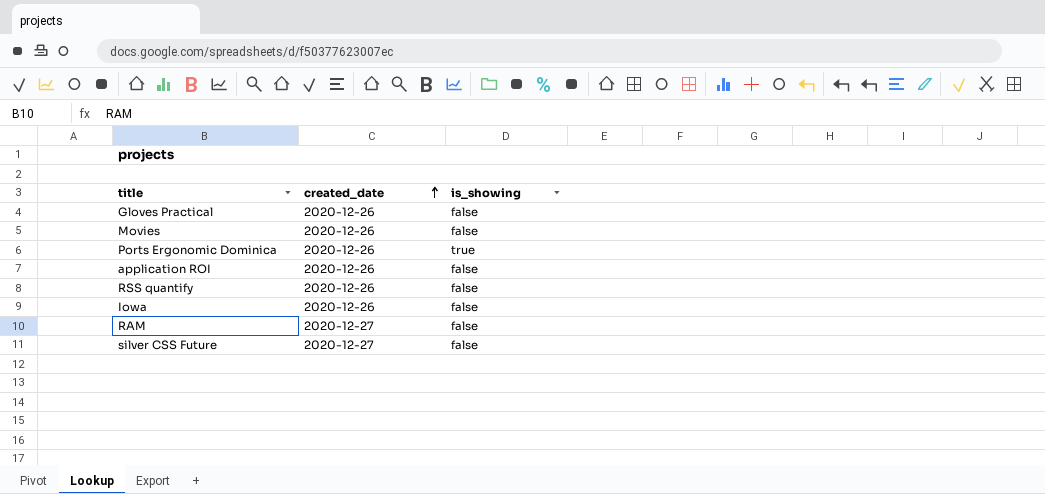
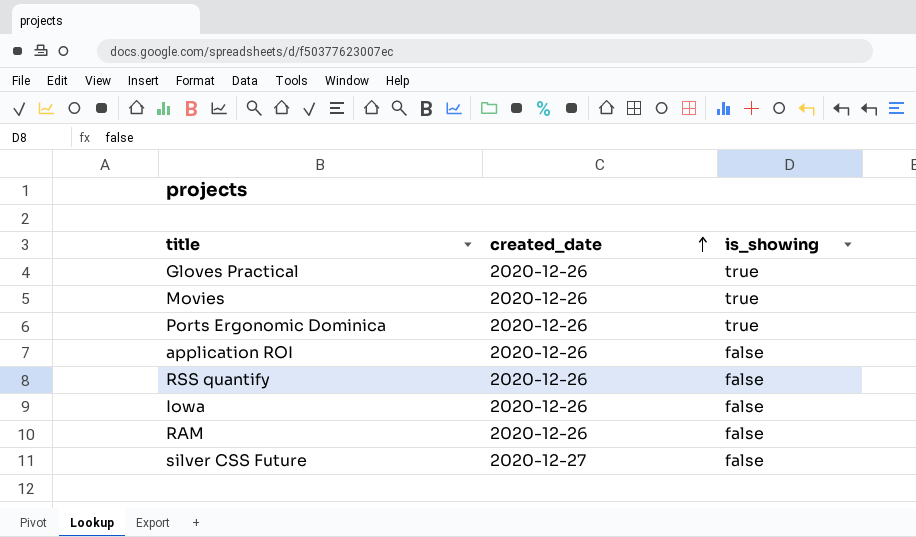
Gloves Practical | is_showing: false -> true
Movies | is_showing: false -> true
RAM | created_date: 2020-12-27 -> 2020-12-26

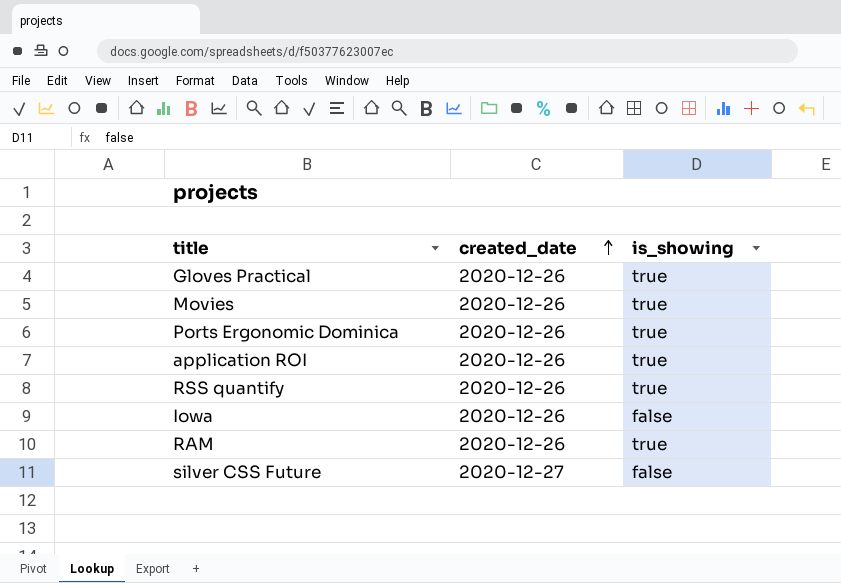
application ROI | is_showing: false -> true
RSS quantify | is_showing: false -> true
RAM | is_showing: false -> true

